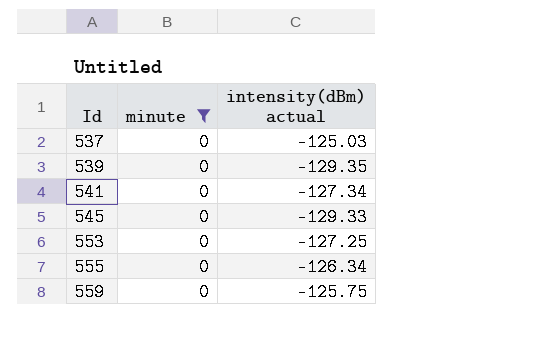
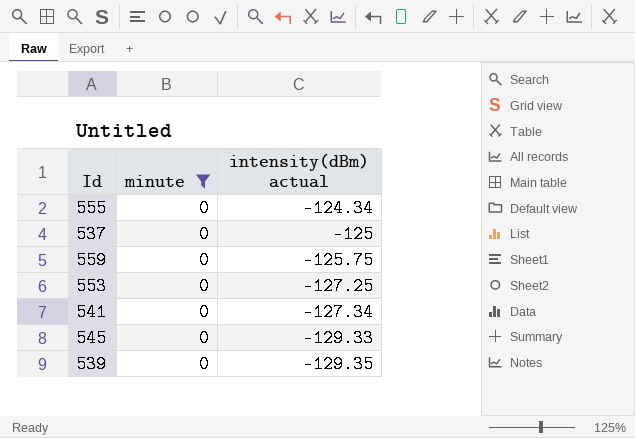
row order: Id ascending -> intensity(dBm) actual descending
555 | intensity(dBm) actual: -126.34 -> -124.34
537 | intensity(dBm) actual: -125.03 -> -125

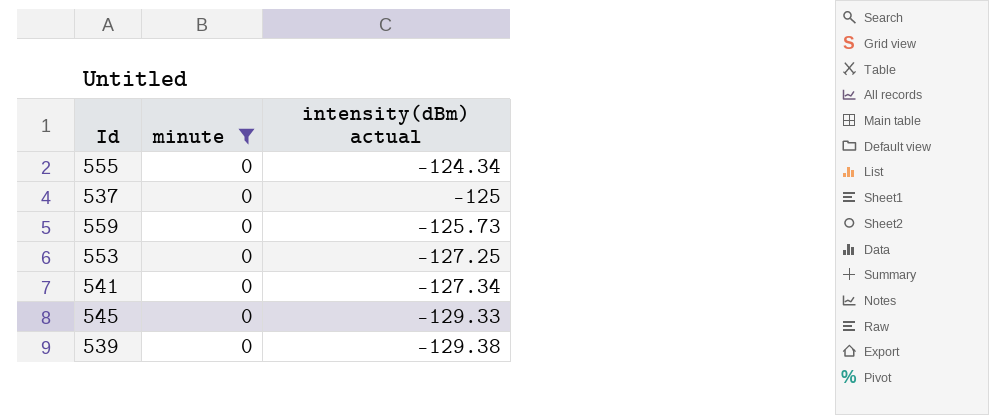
559 | intensity(dBm) actual: -125.75 -> -125.73
539 | intensity(dBm) actual: -129.35 -> -129.38

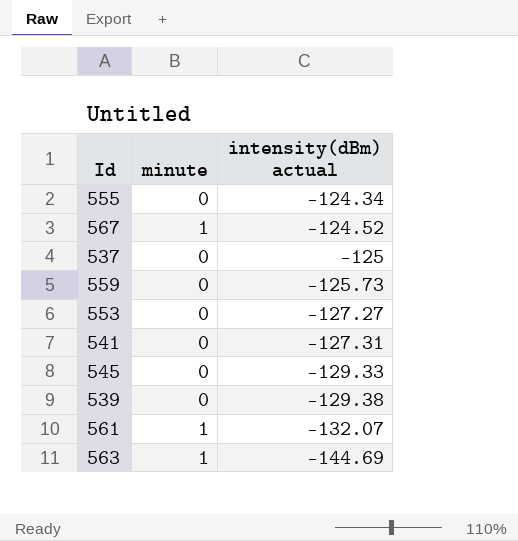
filter: minute = 0 -> none
553 | intensity(dBm) actual: -127.25 -> -127.27
541 | intensity(dBm) actual: -127.34 -> -127.31

